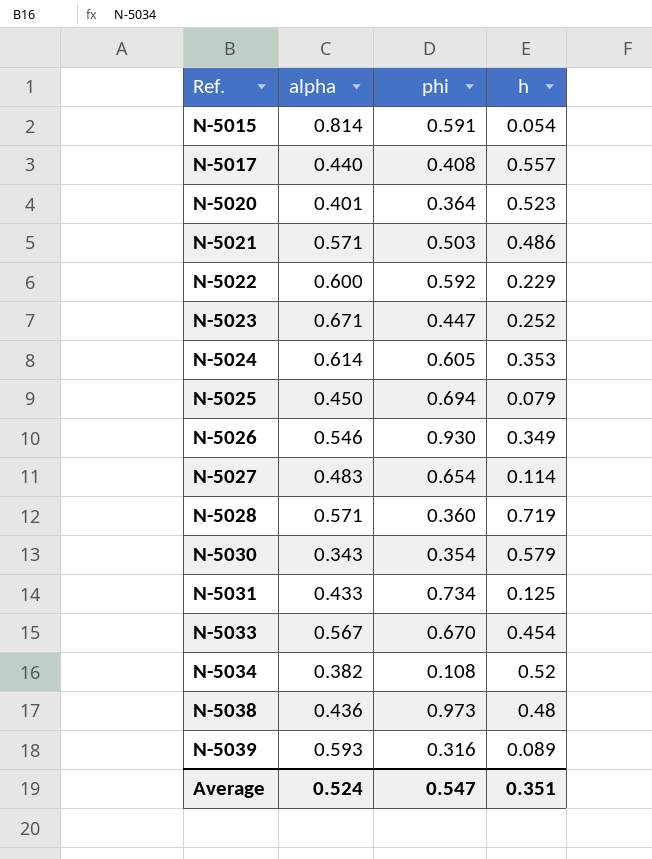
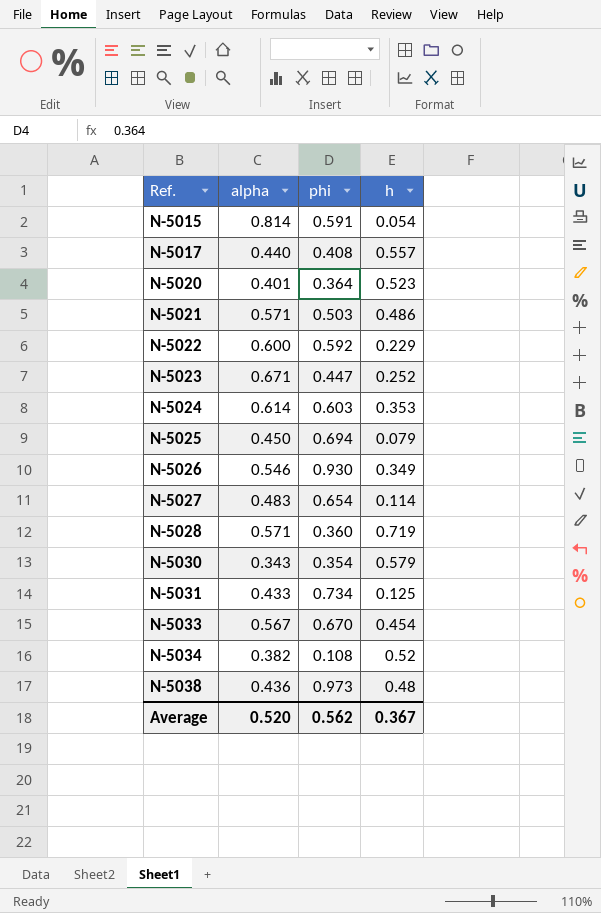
row N-5039: 0.593 | 0.316 | 0.089 -> none
N-5024 | phi: 0.605 -> 0.603
Average | alpha: 0.524 -> 0.520
Average | phi: 0.547 -> 0.562
Average | h: 0.351 -> 0.367

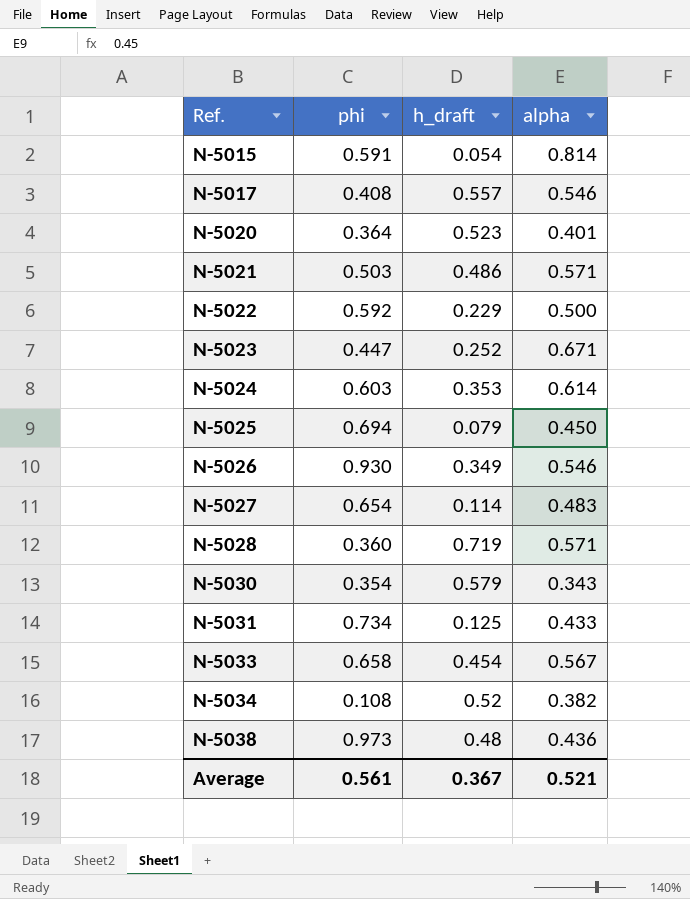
column name: h -> h_draft
column alpha | position: 2 -> 4
N-5017 | alpha: 0.440 -> 0.546
N-5022 | alpha: 0.600 -> 0.500
N-5033 | phi: 0.670 -> 0.658
Average | phi: 0.562 -> 0.561
Average | alpha: 0.520 -> 0.521

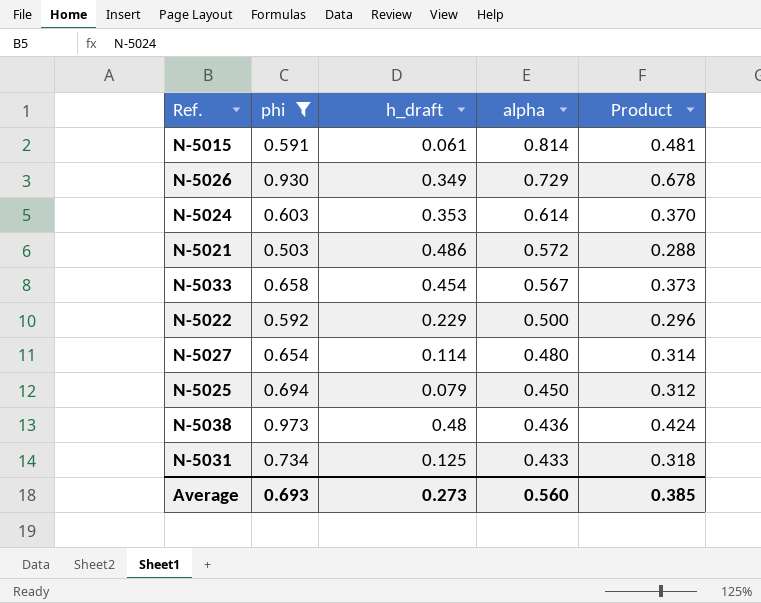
filter: none -> phi >= 0.503
row order: Ref. ascending -> alpha descending
column Product | formula: none -> [phi] * [alpha]
N-5015 | h_draft: 0.054 -> 0.061
N-5026 | alpha: 0.546 -> 0.729
N-5021 | alpha: 0.571 -> 0.572
N-5027 | alpha: 0.483 -> 0.480
Average | phi: 0.561 -> 0.693
Average | h_draft: 0.367 -> 0.273
Average | alpha: 0.521 -> 0.560

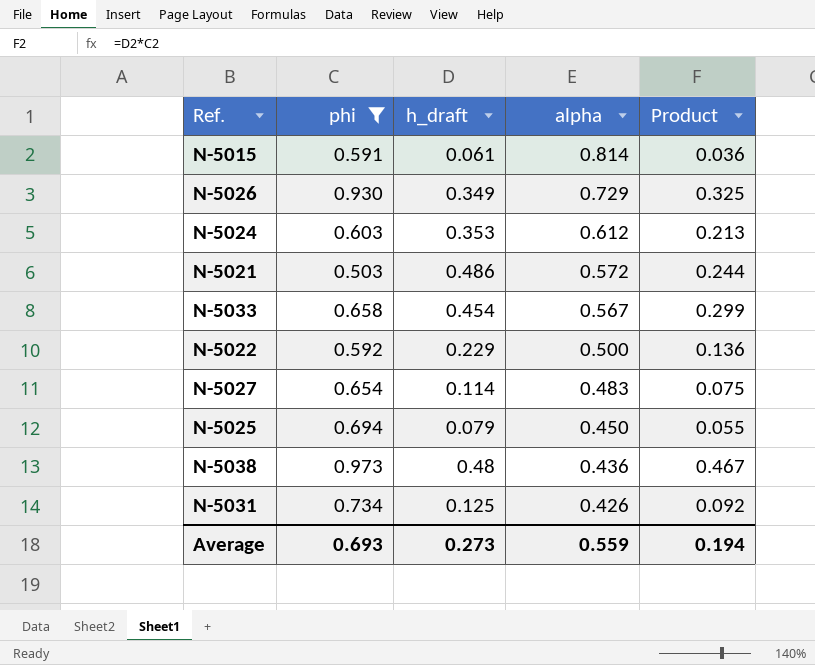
column Product | formula: [phi] * [alpha] -> [phi] * [h_draft]
N-5024 | alpha: 0.614 -> 0.612
N-5027 | alpha: 0.480 -> 0.483
N-5031 | alpha: 0.433 -> 0.426
Average | alpha: 0.560 -> 0.559
Average | Product: 0.385 -> 0.194

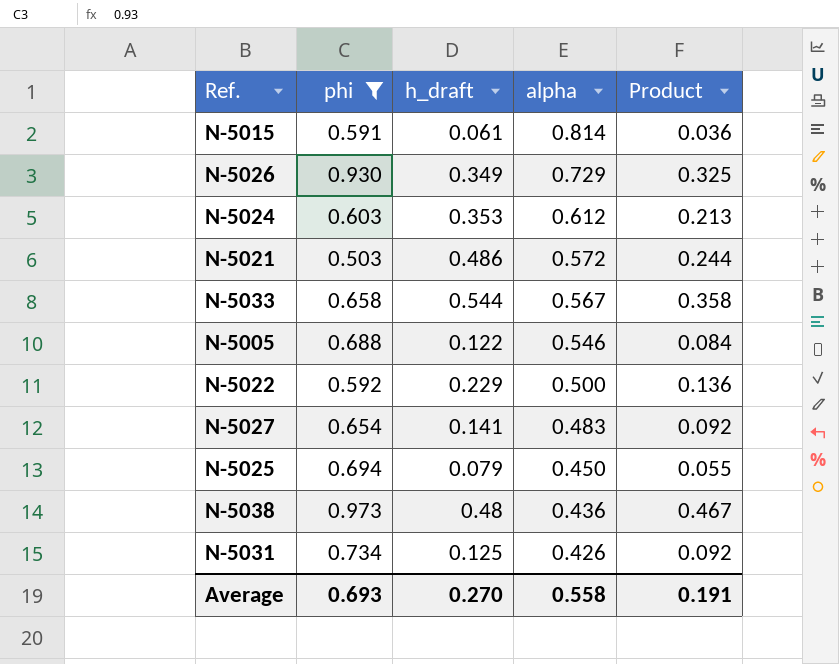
N-5033 | h_draft: 0.454 -> 0.544
N-5033 | Product: 0.299 -> 0.358
row N-5005: none -> 0.688 | 0.122 | 0.546 | 0.084
N-5027 | h_draft: 0.114 -> 0.141
N-5027 | Product: 0.075 -> 0.092
Average | h_draft: 0.273 -> 0.270
Average | alpha: 0.559 -> 0.558
Average | Product: 0.194 -> 0.191

